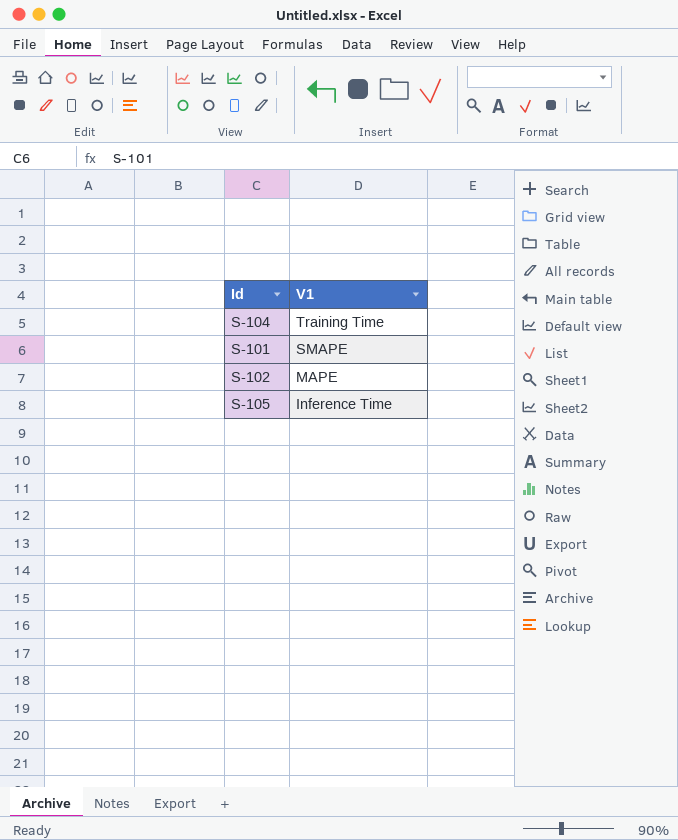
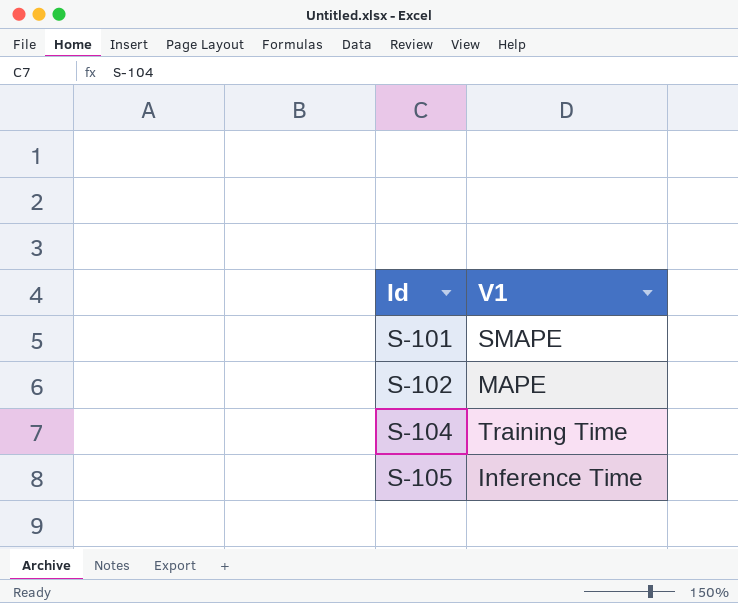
row order: V1 descending -> Id ascending

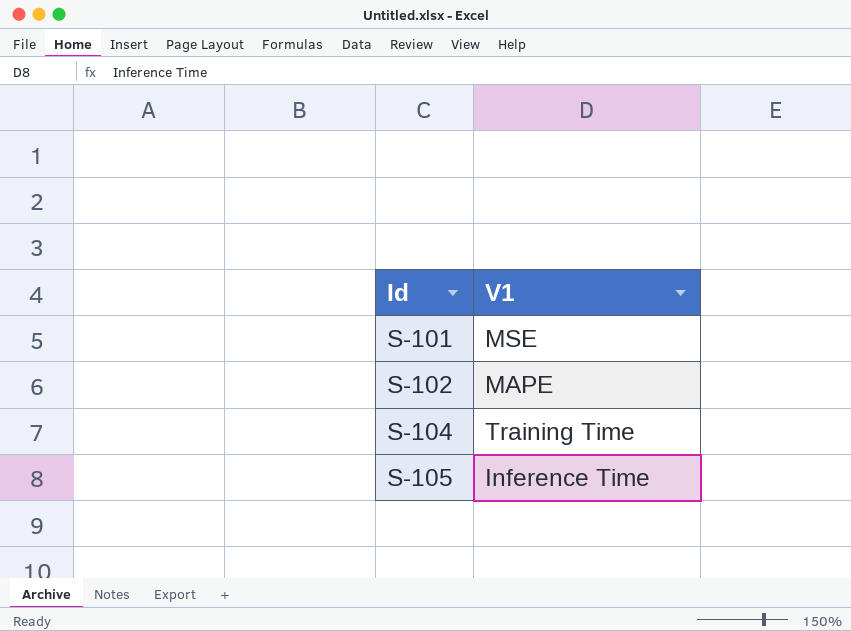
S-101 | V1: SMAPE -> MSE

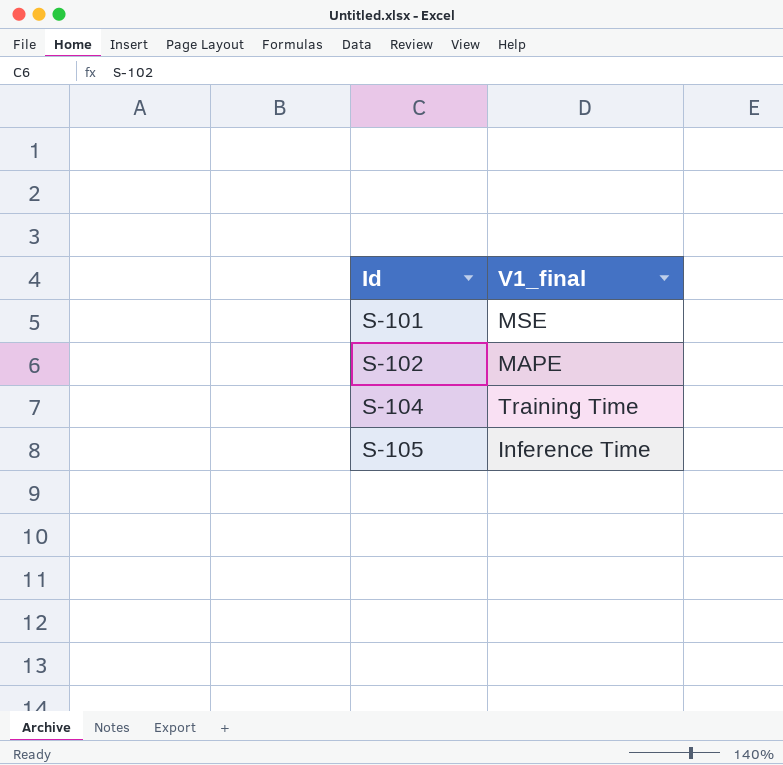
column name: V1 -> V1_final

